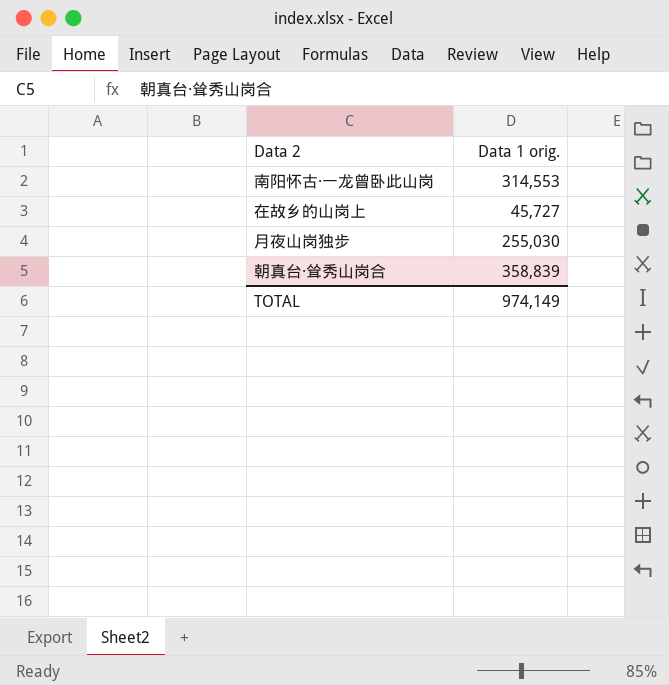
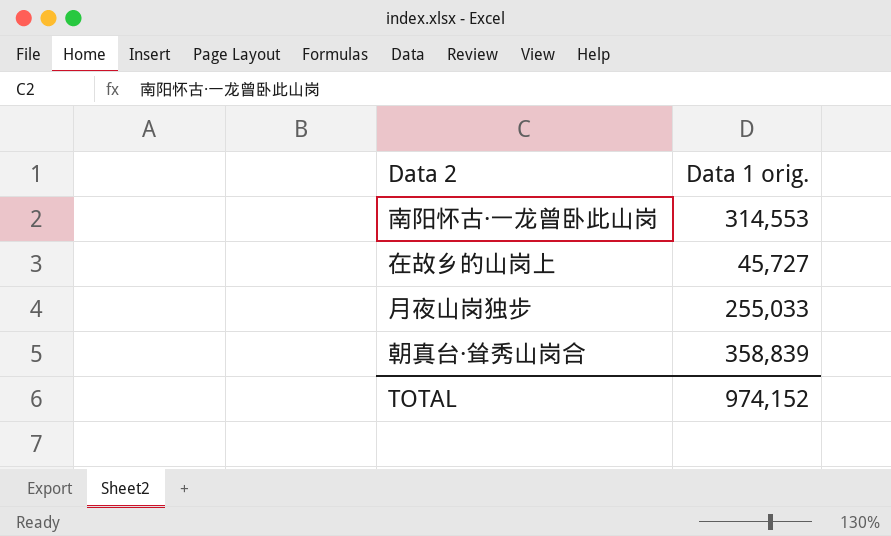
月夜山岗独步 | Data 1 orig.: 255,030 -> 255,033
TOTAL | Data 1 orig.: 974,149 -> 974,152

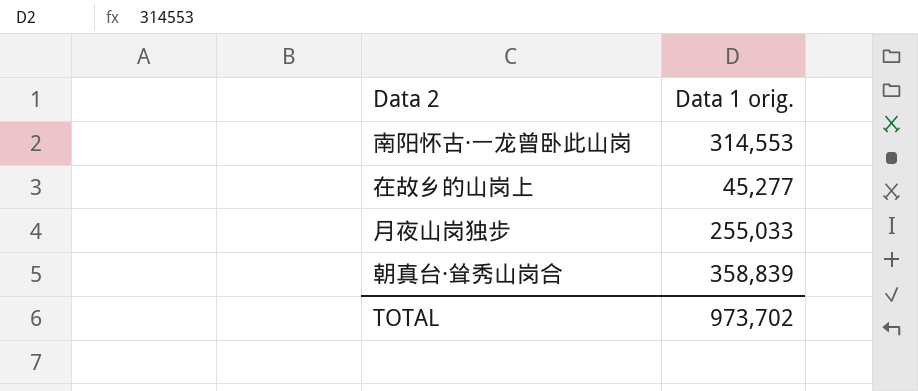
在故乡的山岗上 | Data 1 orig.: 45,727 -> 45,277
TOTAL | Data 1 orig.: 974,152 -> 973,702

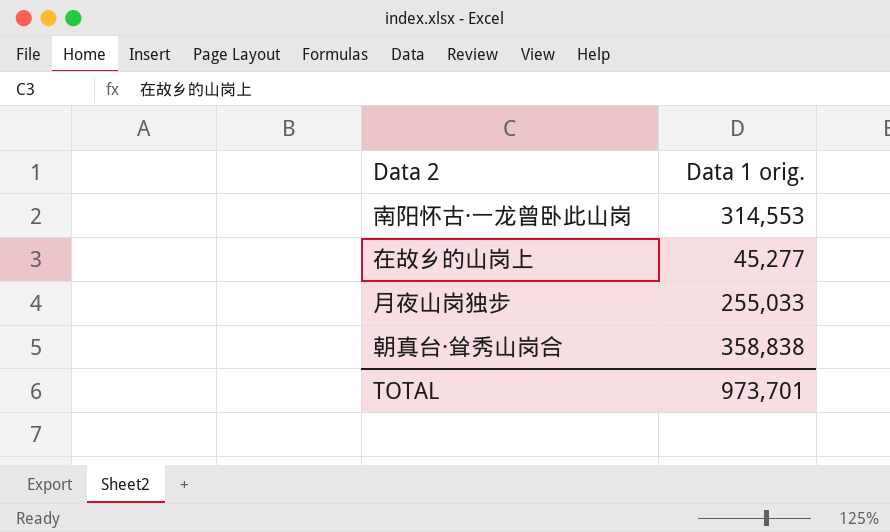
朝真台·耸秀山岗合 | Data 1 orig.: 358,839 -> 358,838
TOTAL | Data 1 orig.: 973,702 -> 973,701

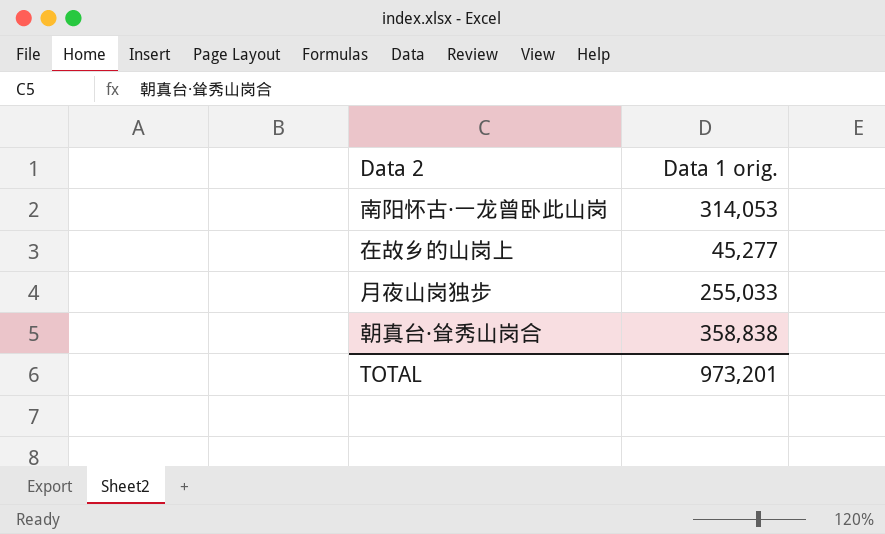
南阳怀古·一龙曾卧此山岗 | Data 1 orig.: 314,553 -> 314,053
TOTAL | Data 1 orig.: 973,701 -> 973,201

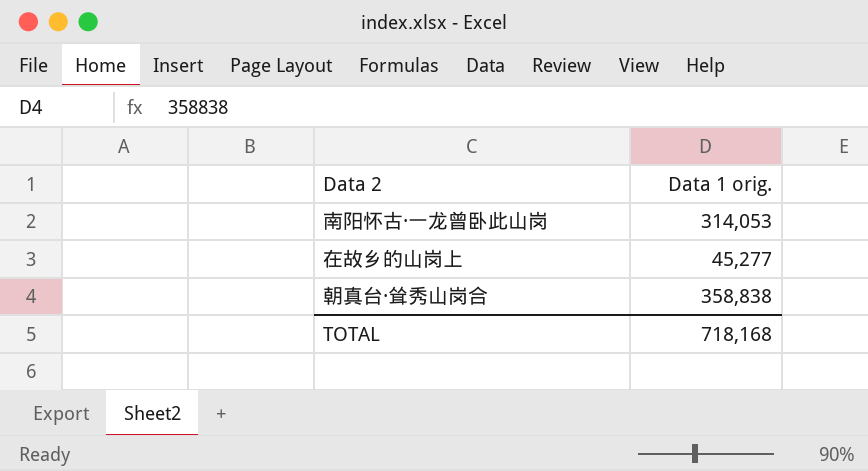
row 月夜山岗独步: 255,033 -> none
TOTAL | Data 1 orig.: 973,201 -> 718,168

